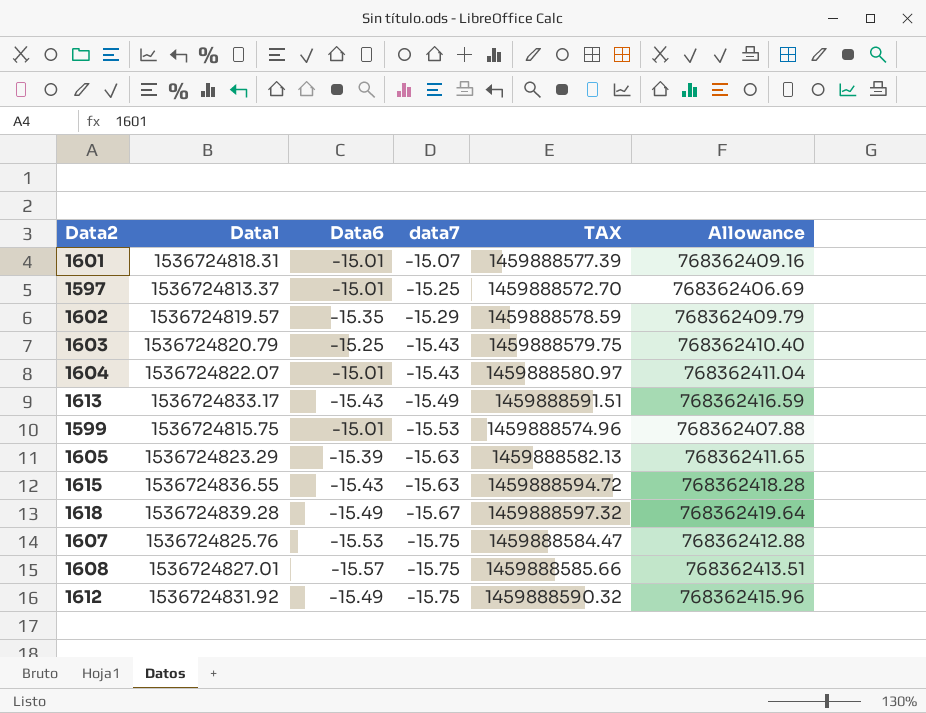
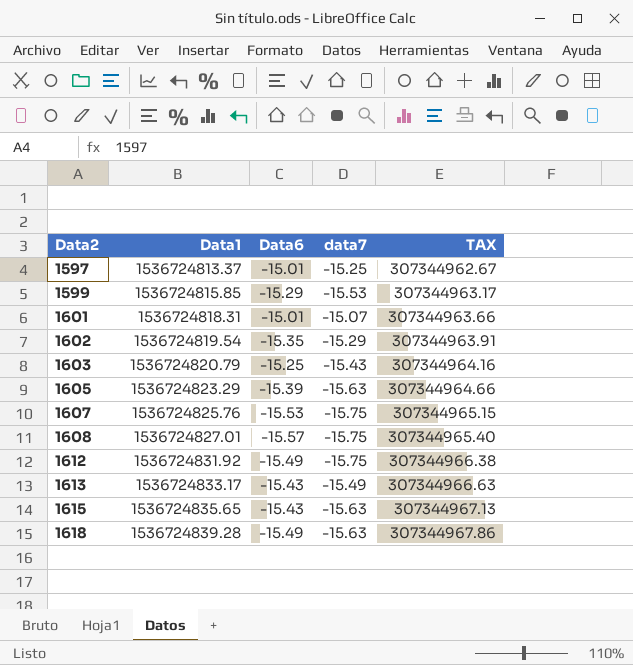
row order: data7 descending -> Data2 ascending
column Allowance | formula: [Data1] * 0.5 -> none
column TAX | formula: [Data1] * 0.95 -> [Data1] * 0.2
row 1604: 1536724822.07 | -15.01 | -15.43 | 1459888580.97 | 768362411.04 -> none
1599 | Data1: 1536724815.75 -> 1536724815.85
1599 | Data6: -15.01 -> -15.29
1602 | Data1: 1536724819.57 -> 1536724819.54
1615 | Data1: 1536724836.55 -> 1536724835.65
1618 | data7: -15.67 -> -15.63

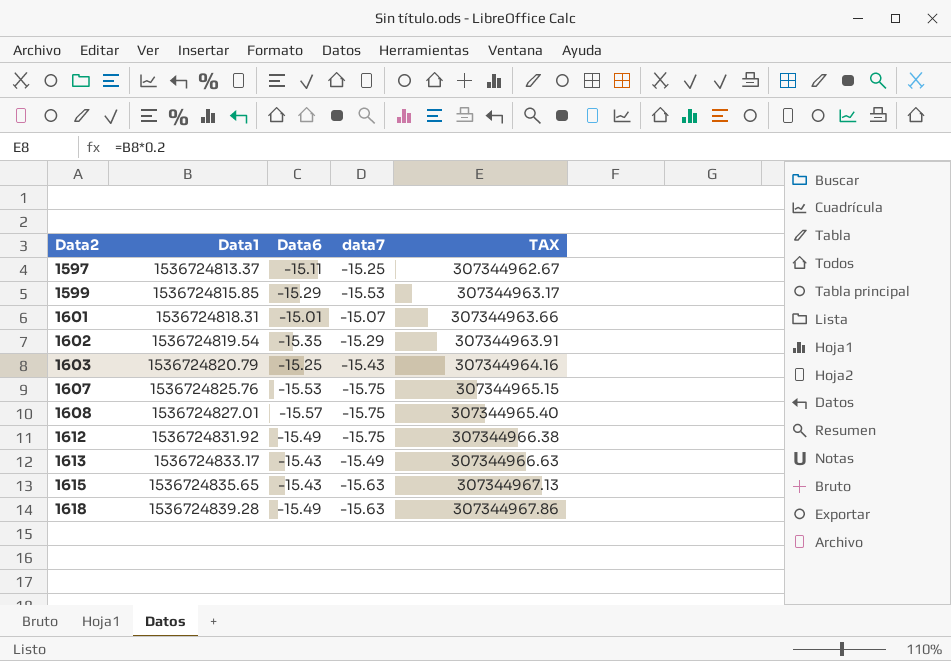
row 1605: 1536724823.29 | -15.39 | -15.63 | 307344964.66 -> none
1597 | Data6: -15.01 -> -15.11

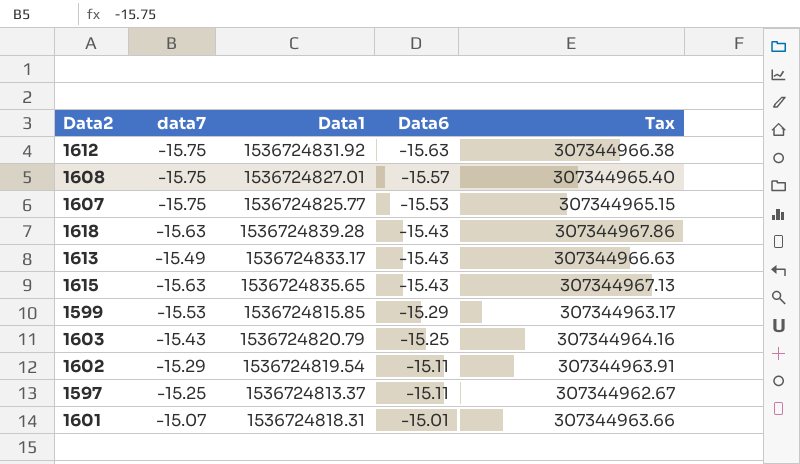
row order: Data2 ascending -> Data6 ascending
column data7 | position: 4 -> 2
column name: TAX -> Tax
1612 | Data6: -15.49 -> -15.63
1607 | Data1: 1536724825.76 -> 1536724825.77
1618 | Data6: -15.49 -> -15.43
1602 | Data6: -15.35 -> -15.11

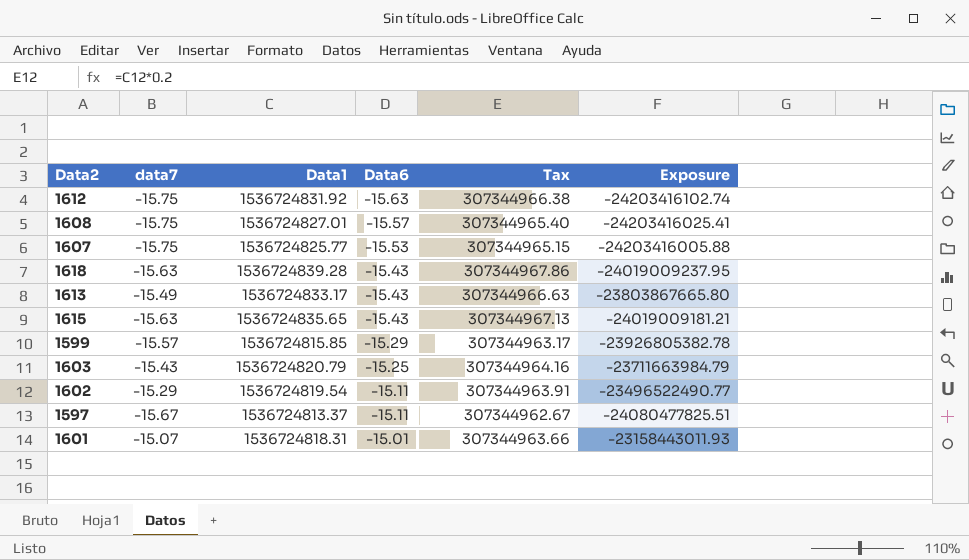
column Exposure | formula: none -> [data7] * [Data1]
1599 | data7: -15.53 -> -15.57
1597 | data7: -15.25 -> -15.67

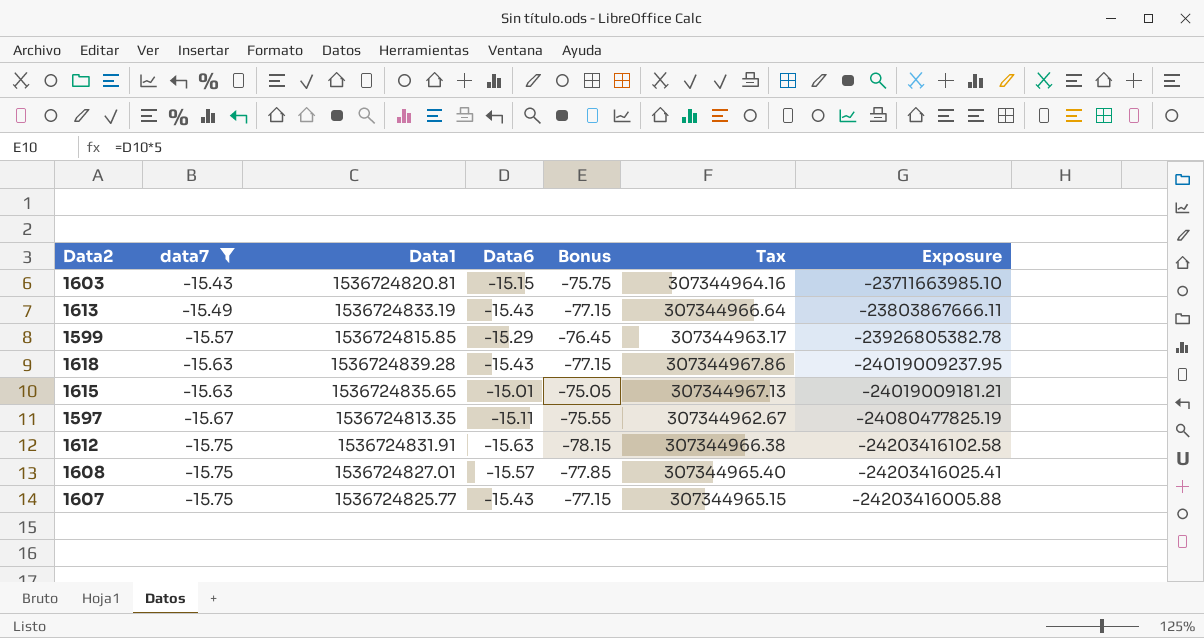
filter: none -> data7 <= -15.43
row order: Data6 ascending -> data7 descending
column Bonus | formula: none -> [Data6] * 5
1603 | Data1: 1536724820.79 -> 1536724820.81
1603 | Data6: -15.25 -> -15.15
1603 | Exposure: -23711663984.79 -> -23711663985.10
1613 | Data1: 1536724833.17 -> 1536724833.19
1613 | Tax: 307344966.63 -> 307344966.64
1613 | Exposure: -23803867665.80 -> -23803867666.11
1615 | Data6: -15.43 -> -15.01
1597 | Data1: 1536724813.37 -> 1536724813.35
1597 | Exposure: -24080477825.51 -> -24080477825.19
1612 | Data1: 1536724831.92 -> 1536724831.91
1612 | Exposure: -24203416102.74 -> -24203416102.58
1607 | Data6: -15.53 -> -15.43

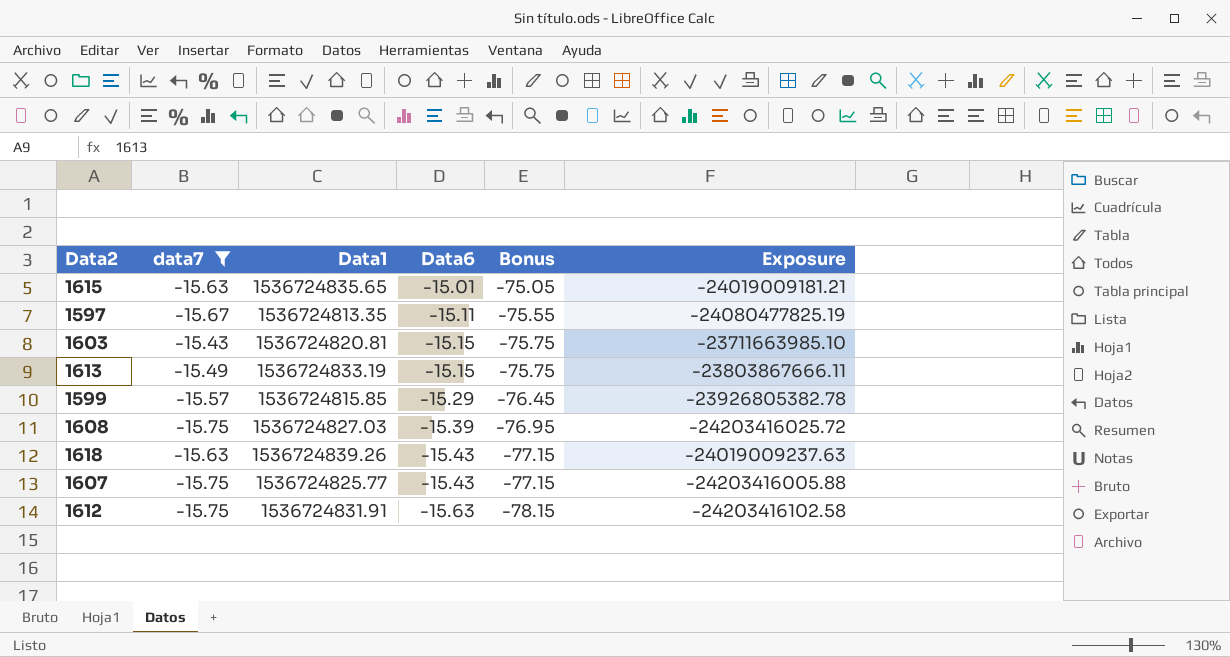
row order: data7 descending -> Data6 descending
column Tax | formula: [Data1] * 0.2 -> none
1613 | Data6: -15.43 -> -15.15
1613 | Bonus: -77.15 -> -75.75
1608 | Data1: 1536724827.01 -> 1536724827.03
1608 | Data6: -15.57 -> -15.39
1608 | Bonus: -77.85 -> -76.95
1608 | Exposure: -24203416025.41 -> -24203416025.72
1618 | Data1: 1536724839.28 -> 1536724839.26
1618 | Exposure: -24019009237.95 -> -24019009237.63

